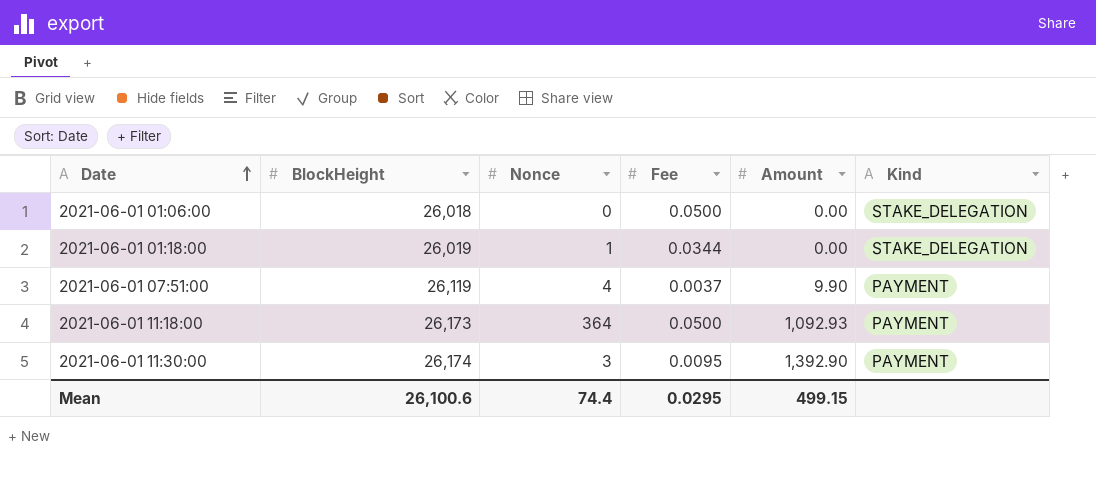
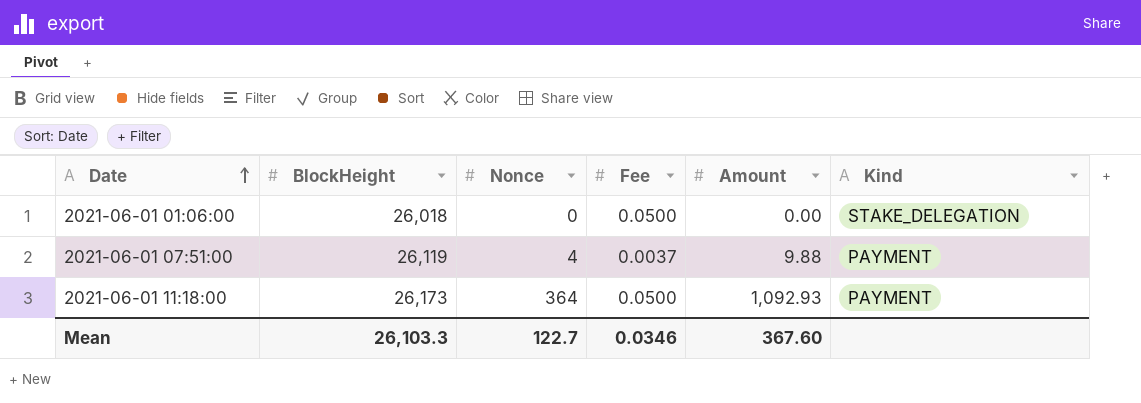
row 2021-06-01 01:18:00: 26,019 | 1 | 0.0344 | 0.00 | STAKE_DELEGATION -> none
row 2021-06-01 11:30:00: 26,174 | 3 | 0.0095 | 1,392.90 | PAYMENT -> none
2021-06-01 07:51:00 | Amount: 9.90 -> 9.88
Mean | BlockHeight: 26,100.6 -> 26,103.3
Mean | Nonce: 74.4 -> 122.7
Mean | Fee: 0.0295 -> 0.0346
Mean | Amount: 499.15 -> 367.60

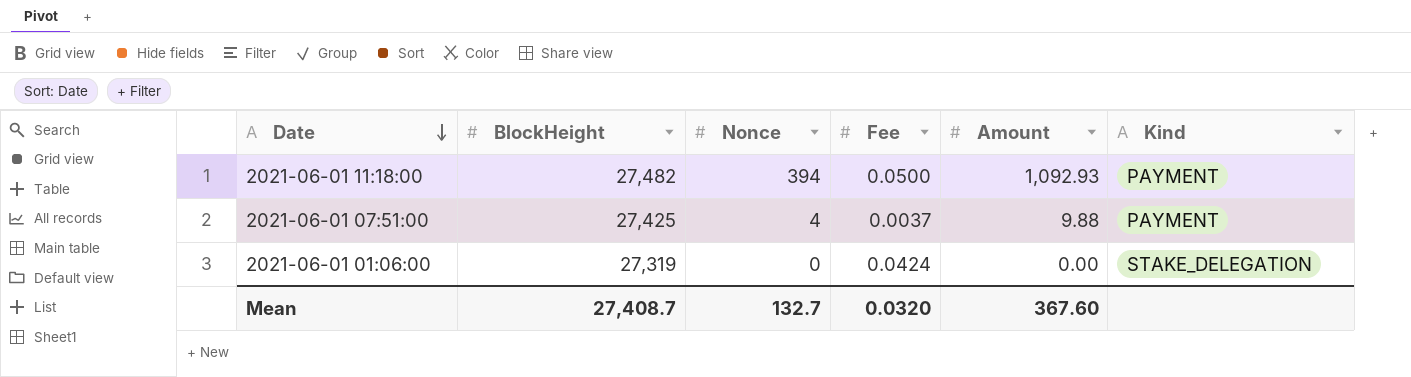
row order: Date ascending -> Date descending
2021-06-01 11:18:00 | BlockHeight: 26,173 -> 27,482
2021-06-01 11:18:00 | Nonce: 364 -> 394
2021-06-01 07:51:00 | BlockHeight: 26,119 -> 27,425
2021-06-01 01:06:00 | BlockHeight: 26,018 -> 27,319
2021-06-01 01:06:00 | Fee: 0.0500 -> 0.0424
Mean | BlockHeight: 26,103.3 -> 27,408.7
Mean | Nonce: 122.7 -> 132.7
Mean | Fee: 0.0346 -> 0.0320

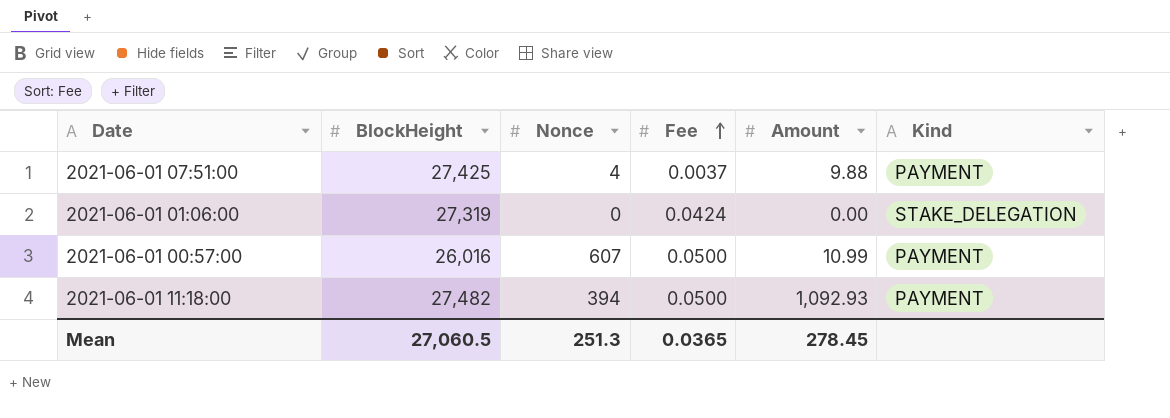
row order: Date descending -> Fee ascending
row 2021-06-01 00:57:00: none -> 26,016 | 607 | 0.0500 | 10.99 | PAYMENT
Mean | BlockHeight: 27,408.7 -> 27,060.5
Mean | Nonce: 132.7 -> 251.3
Mean | Fee: 0.0320 -> 0.0365
Mean | Amount: 367.60 -> 278.45

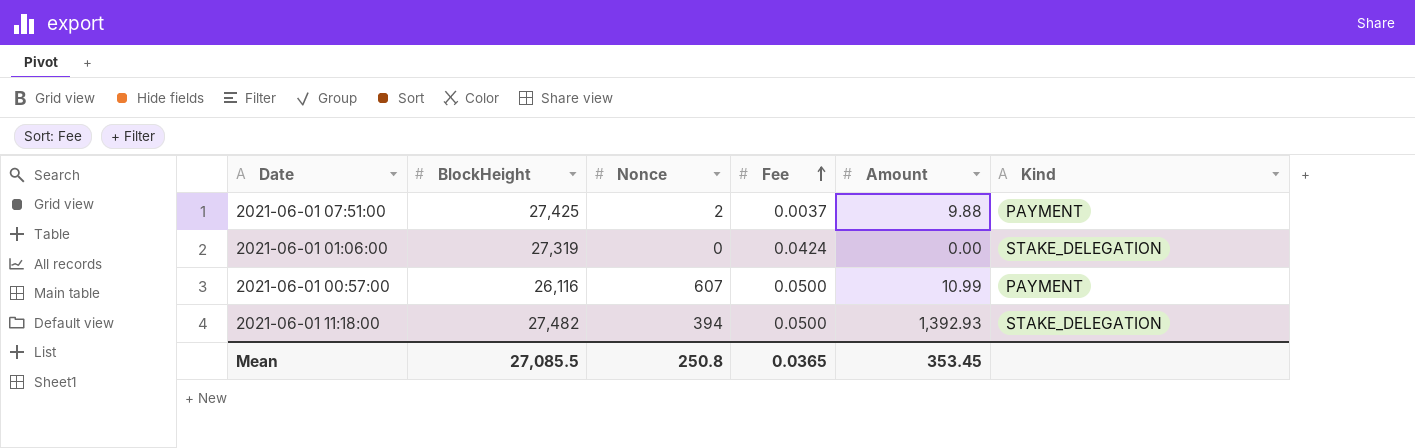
2021-06-01 07:51:00 | Nonce: 4 -> 2
2021-06-01 00:57:00 | BlockHeight: 26,016 -> 26,116
2021-06-01 11:18:00 | Amount: 1,092.93 -> 1,392.93
2021-06-01 11:18:00 | Kind: PAYMENT -> STAKE_DELEGATION
Mean | BlockHeight: 27,060.5 -> 27,085.5
Mean | Nonce: 251.3 -> 250.8
Mean | Amount: 278.45 -> 353.45

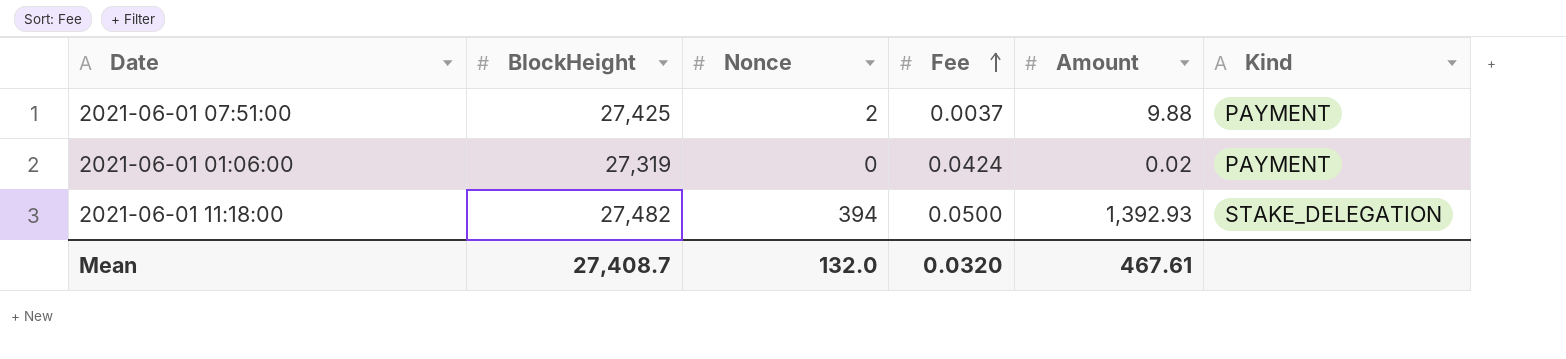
row 2021-06-01 00:57:00: 26,116 | 607 | 0.0500 | 10.99 | PAYMENT -> none
2021-06-01 01:06:00 | Amount: 0.00 -> 0.02
2021-06-01 01:06:00 | Kind: STAKE_DELEGATION -> PAYMENT
Mean | BlockHeight: 27,085.5 -> 27,408.7
Mean | Nonce: 250.8 -> 132.0
Mean | Fee: 0.0365 -> 0.0320
Mean | Amount: 353.45 -> 467.61

